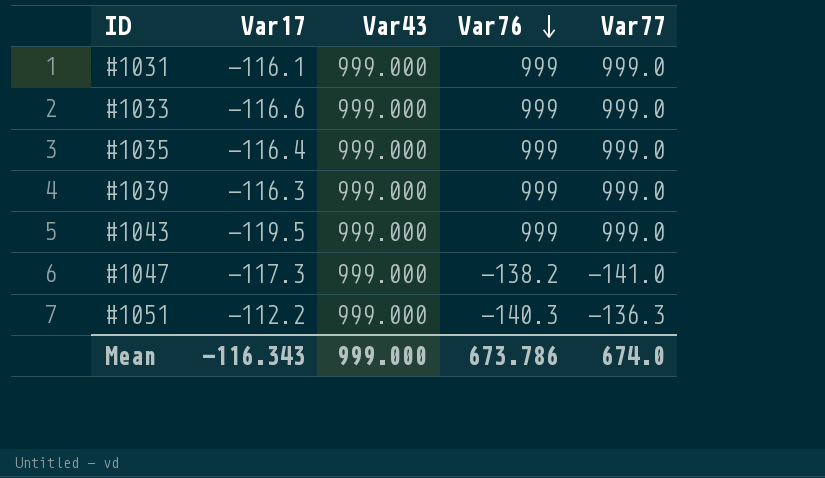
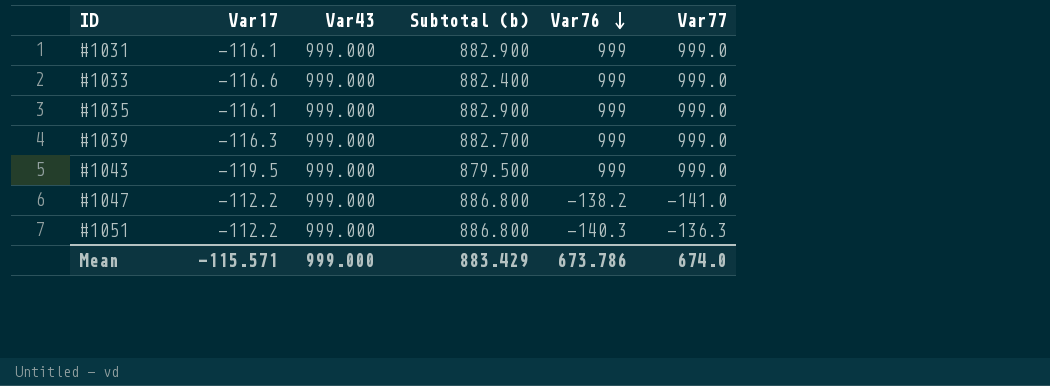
column Subtotal (b) | formula: none -> [Var17] + [Var43]
#1035 | Var17: -116.4 -> -116.1
#1047 | Var17: -117.3 -> -112.2
Mean | Var17: -116.343 -> -115.571

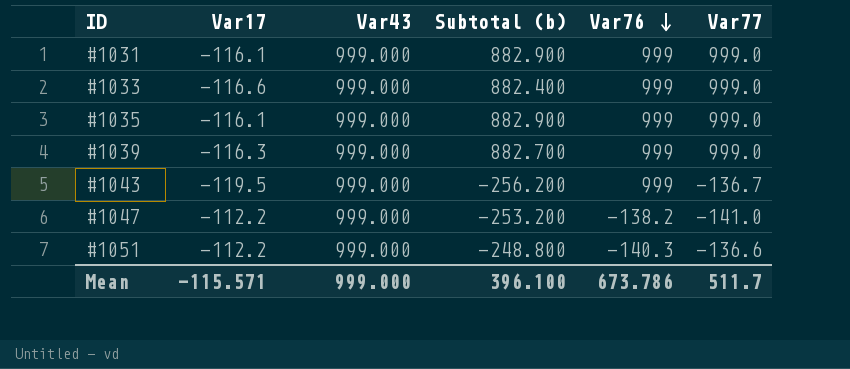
column Subtotal (b) | formula: [Var17] + [Var43] -> [Var17] + [Var77]
#1043 | Var77: 999.0 -> -136.7
#1051 | Var77: -136.3 -> -136.6
Mean | Subtotal (b): 883.429 -> 396.100
Mean | Var77: 674.0 -> 511.7

